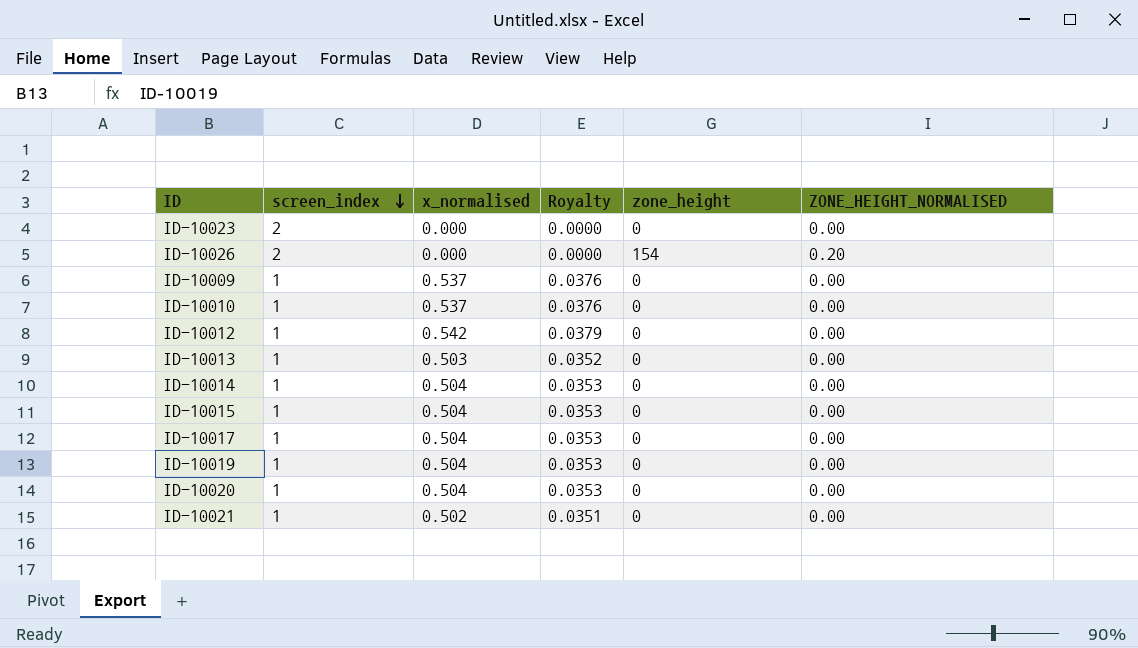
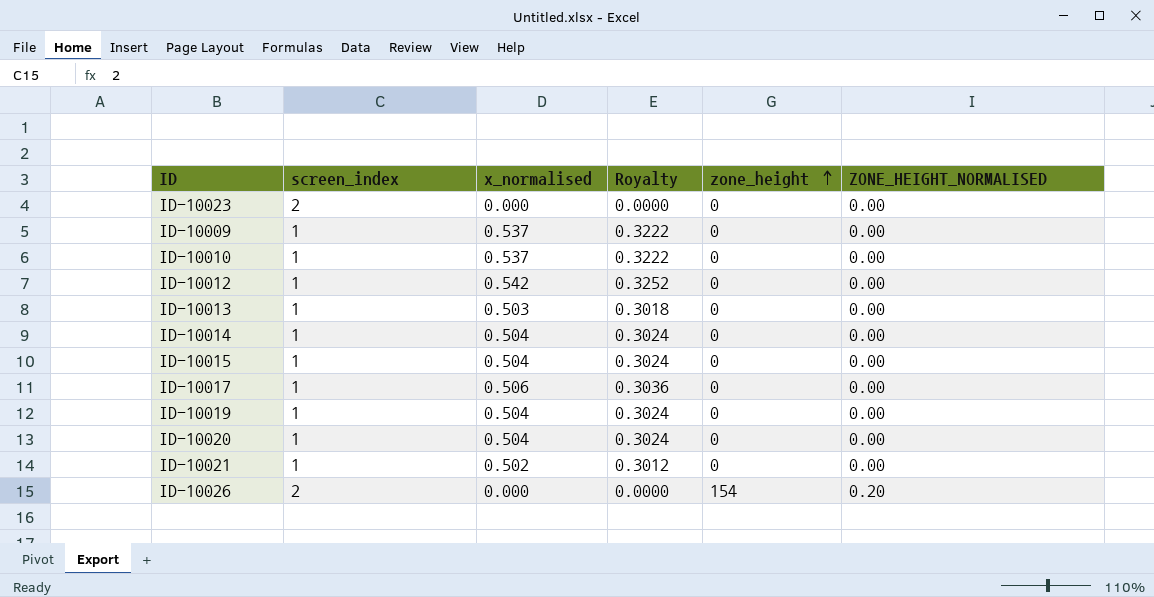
row order: screen_index descending -> zone_height ascending
column Royalty | formula: [x_normalised] * 0.07 -> [x_normalised] * 0.6
ID-10017 | x_normalised: 0.504 -> 0.506

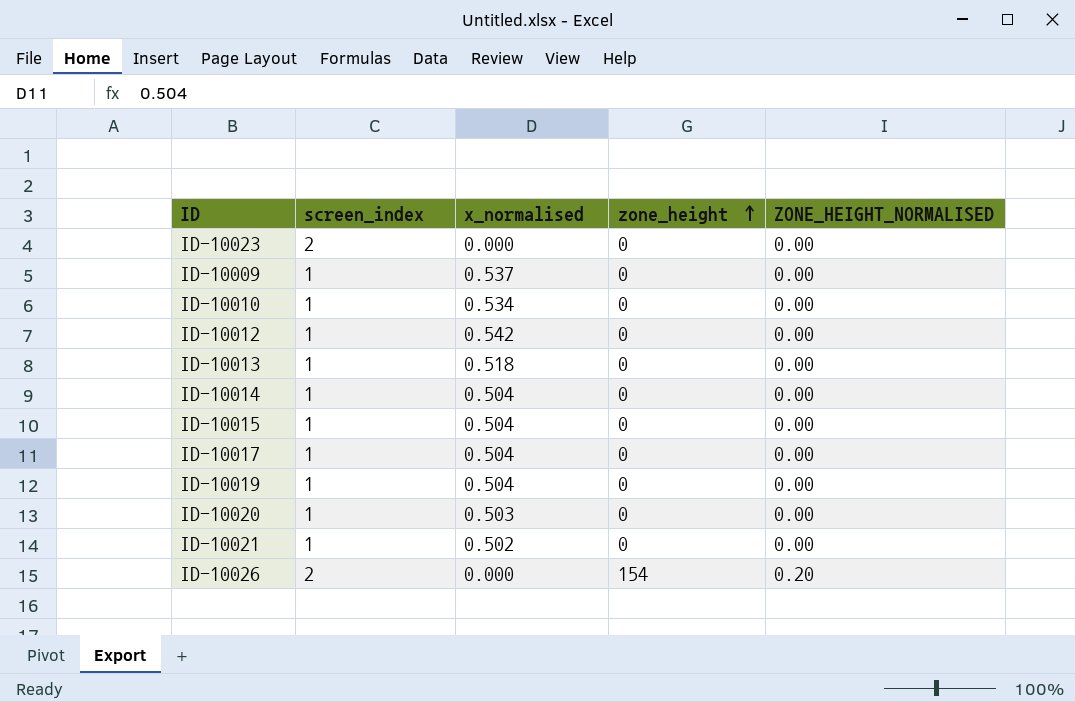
column Royalty | formula: [x_normalised] * 0.6 -> none
ID-10010 | x_normalised: 0.537 -> 0.534
ID-10013 | x_normalised: 0.503 -> 0.518
ID-10017 | x_normalised: 0.506 -> 0.504
ID-10020 | x_normalised: 0.504 -> 0.503

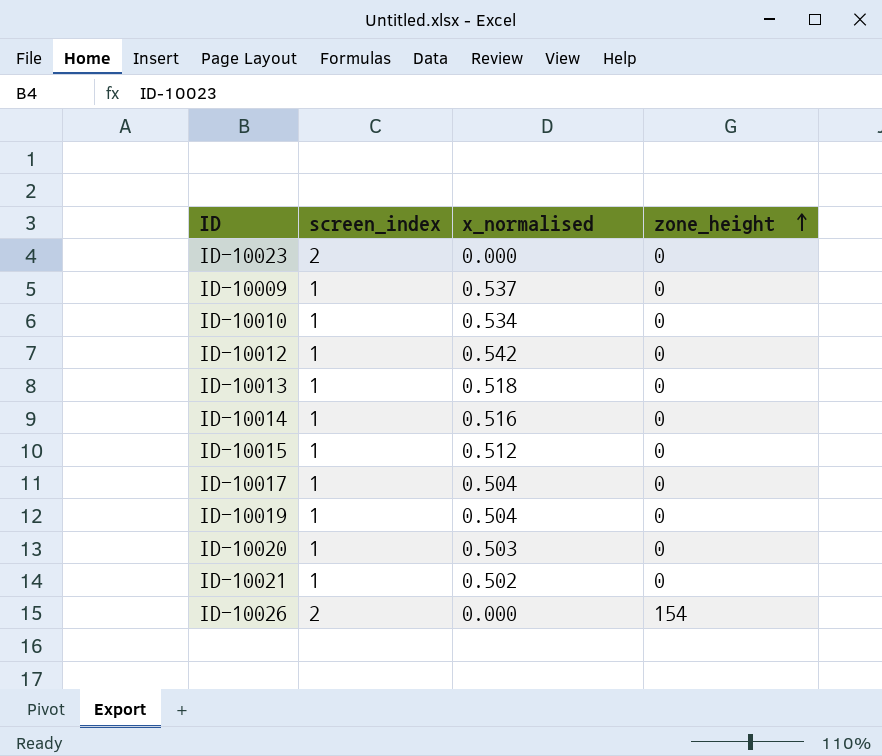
column ZONE_HEIGHT_NORMALISED | position: 5 -> none
ID-10014 | x_normalised: 0.504 -> 0.516
ID-10015 | x_normalised: 0.504 -> 0.512

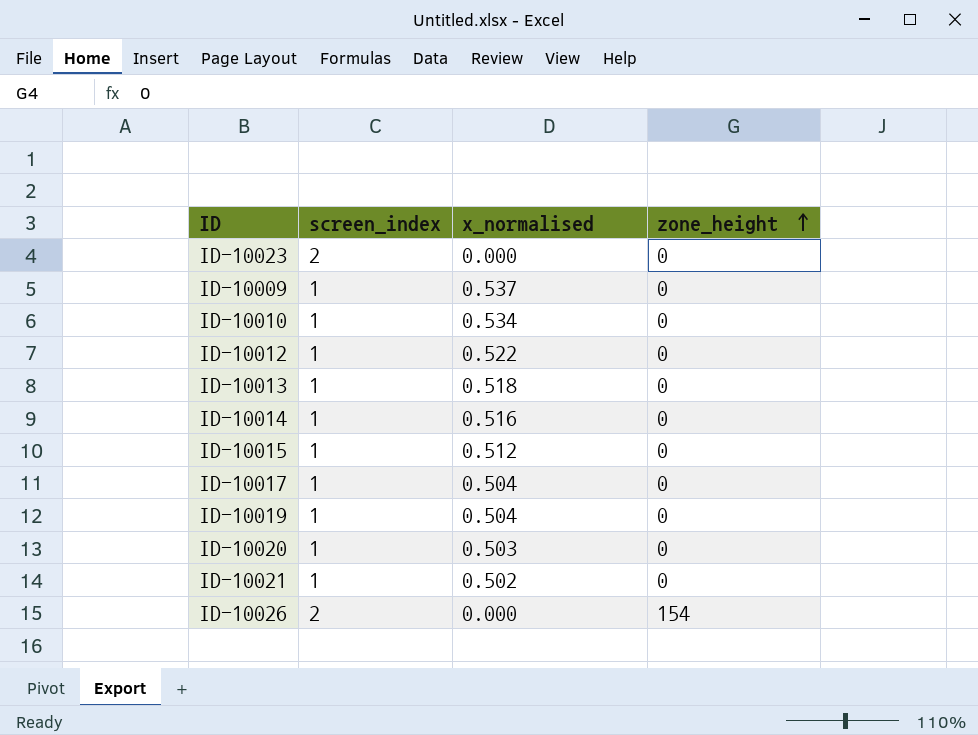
ID-10012 | x_normalised: 0.542 -> 0.522

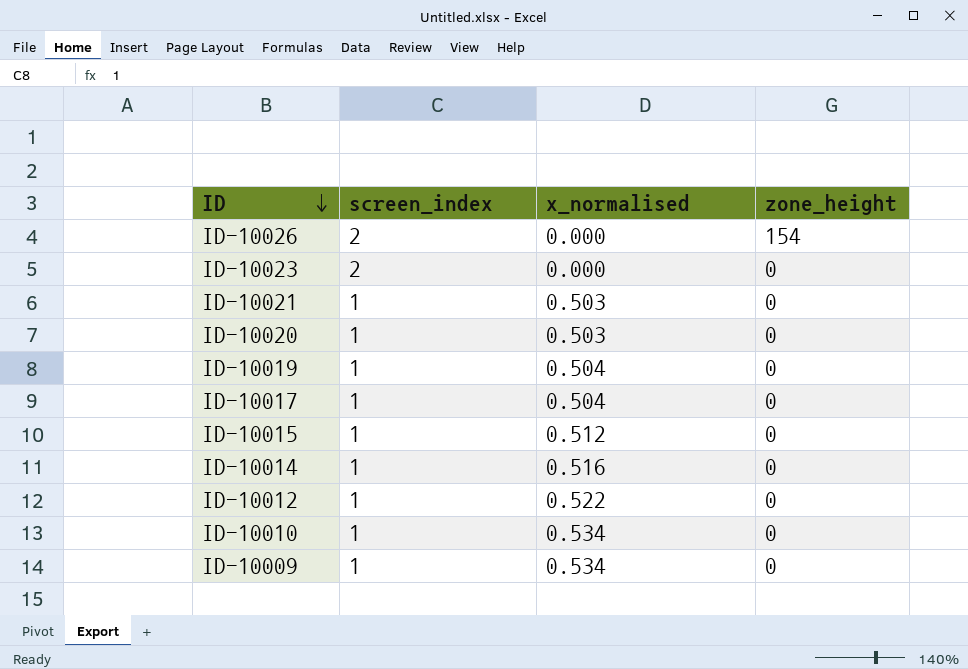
row order: zone_height ascending -> ID descending
row ID-10013: 1 | 0.518 | 0 -> none
ID-10021 | x_normalised: 0.502 -> 0.503
ID-10009 | x_normalised: 0.537 -> 0.534

